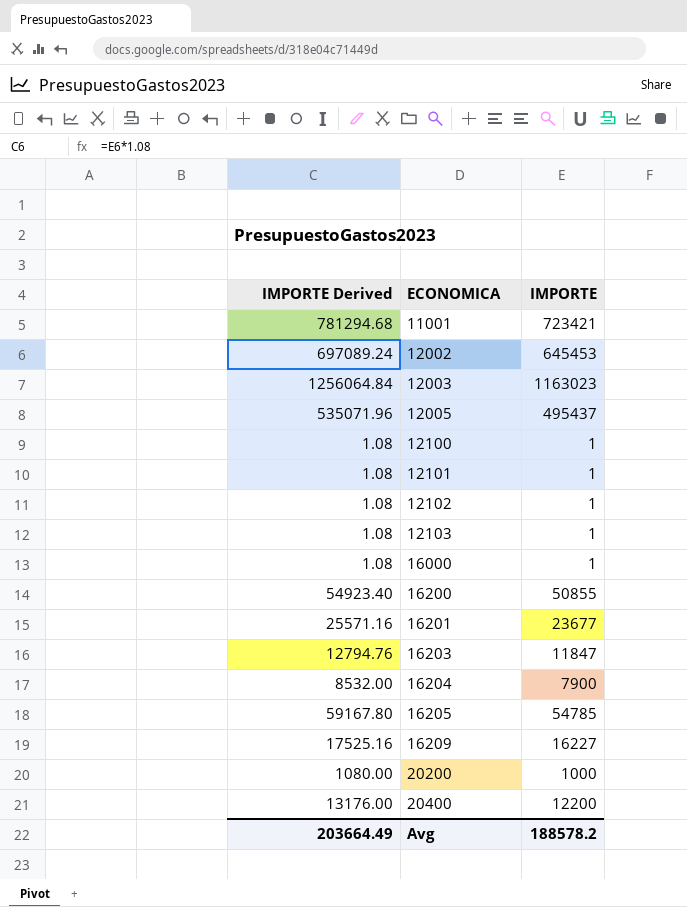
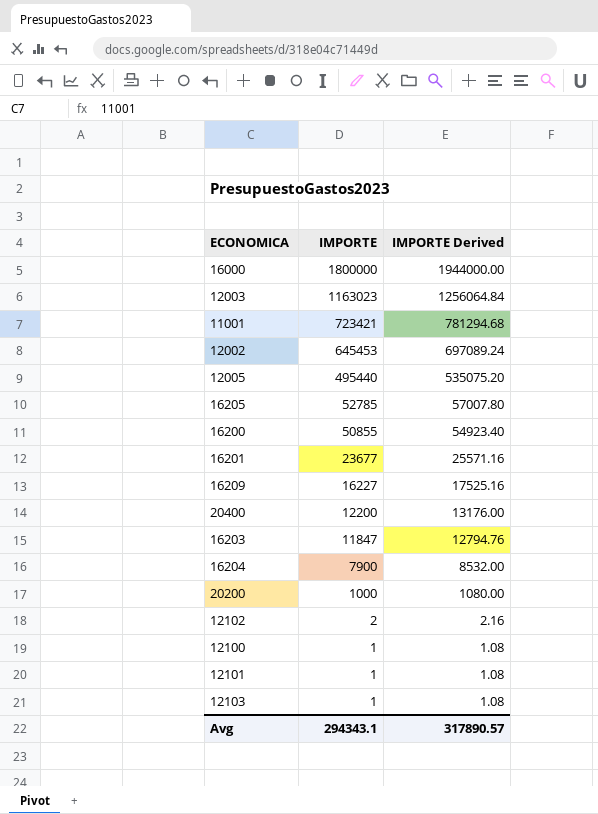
row order: ECONOMICA ascending -> IMPORTE descending
column IMPORTE Derived | position: 1 -> 3
16000 | IMPORTE: 1 -> 1800000
16000 | IMPORTE Derived: 1.08 -> 1944000.00
12005 | IMPORTE: 495437 -> 495440
12005 | IMPORTE Derived: 535071.96 -> 535075.20
16205 | IMPORTE: 54785 -> 52785
16205 | IMPORTE Derived: 59167.80 -> 57007.80
12102 | IMPORTE: 1 -> 2
12102 | IMPORTE Derived: 1.08 -> 2.16
Avg | IMPORTE: 188578.2 -> 294343.1
Avg | IMPORTE Derived: 203664.49 -> 317890.57

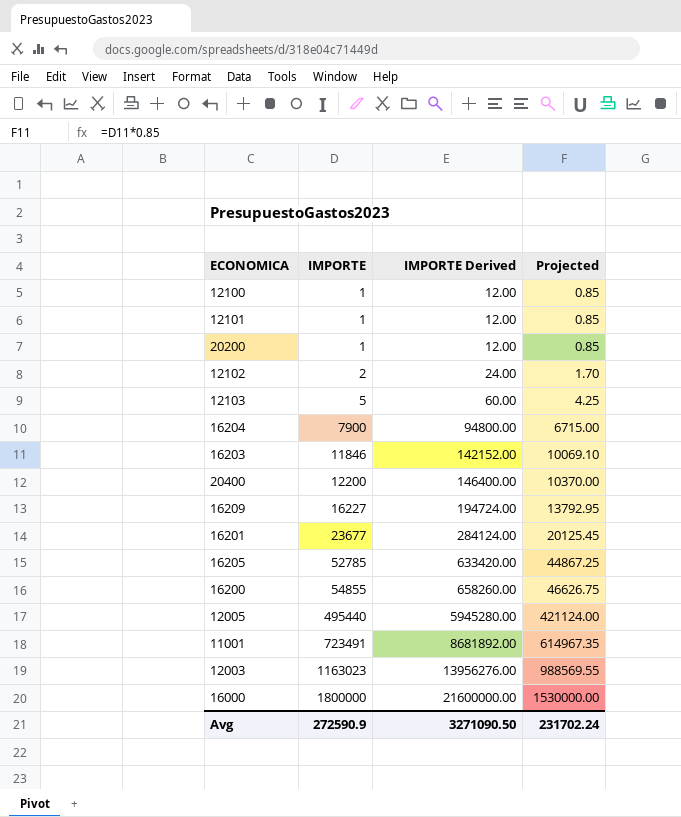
row order: IMPORTE descending -> IMPORTE ascending
column IMPORTE Derived | formula: [IMPORTE] * 1.08 -> [IMPORTE] * 12
column Projected | formula: none -> [IMPORTE] * 0.85
row 12002: 645453 | 697089.24 -> none
20200 | IMPORTE: 1000 -> 1
12103 | IMPORTE: 1 -> 5
16203 | IMPORTE: 11847 -> 11846
16200 | IMPORTE: 50855 -> 54855
11001 | IMPORTE: 723421 -> 723491
Avg | IMPORTE: 294343.1 -> 272590.9
Avg | IMPORTE Derived: 317890.57 -> 3271090.50

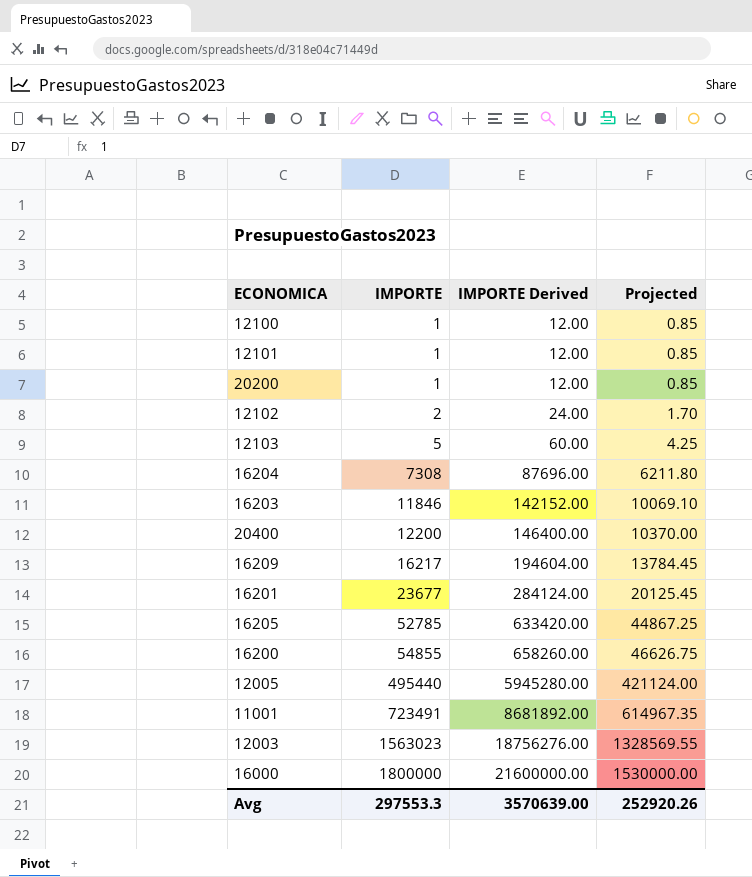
16204 | IMPORTE: 7900 -> 7308
16204 | IMPORTE Derived: 94800.00 -> 87696.00
16204 | Projected: 6715.00 -> 6211.80
16209 | IMPORTE: 16227 -> 16217
16209 | IMPORTE Derived: 194724.00 -> 194604.00
16209 | Projected: 13792.95 -> 13784.45
12003 | IMPORTE: 1163023 -> 1563023
12003 | IMPORTE Derived: 13956276.00 -> 18756276.00
12003 | Projected: 988569.55 -> 1328569.55
Avg | IMPORTE: 272590.9 -> 297553.3
Avg | IMPORTE Derived: 3271090.50 -> 3570639.00
Avg | Projected: 231702.24 -> 252920.26

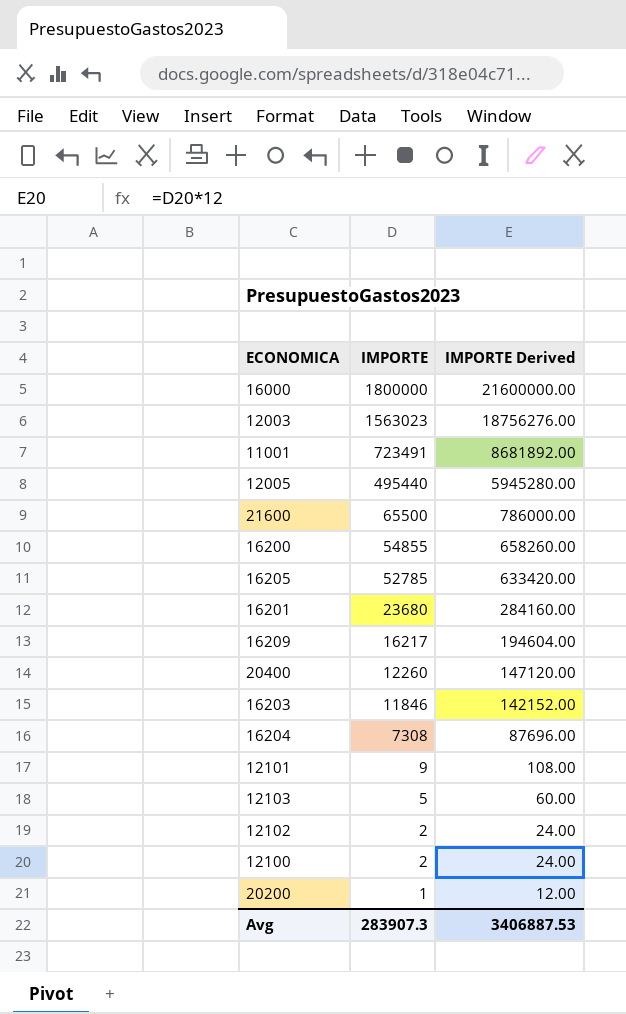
row order: IMPORTE ascending -> IMPORTE descending
column Projected | formula: [IMPORTE] * 0.85 -> none
row 21600: none -> 65500 | 786000.00
16201 | IMPORTE: 23677 -> 23680
16201 | IMPORTE Derived: 284124.00 -> 284160.00
20400 | IMPORTE: 12200 -> 12260
20400 | IMPORTE Derived: 146400.00 -> 147120.00
12101 | IMPORTE: 1 -> 9
12101 | IMPORTE Derived: 12.00 -> 108.00
12100 | IMPORTE: 1 -> 2
12100 | IMPORTE Derived: 12.00 -> 24.00
Avg | IMPORTE: 297553.3 -> 283907.3
Avg | IMPORTE Derived: 3570639.00 -> 3406887.53

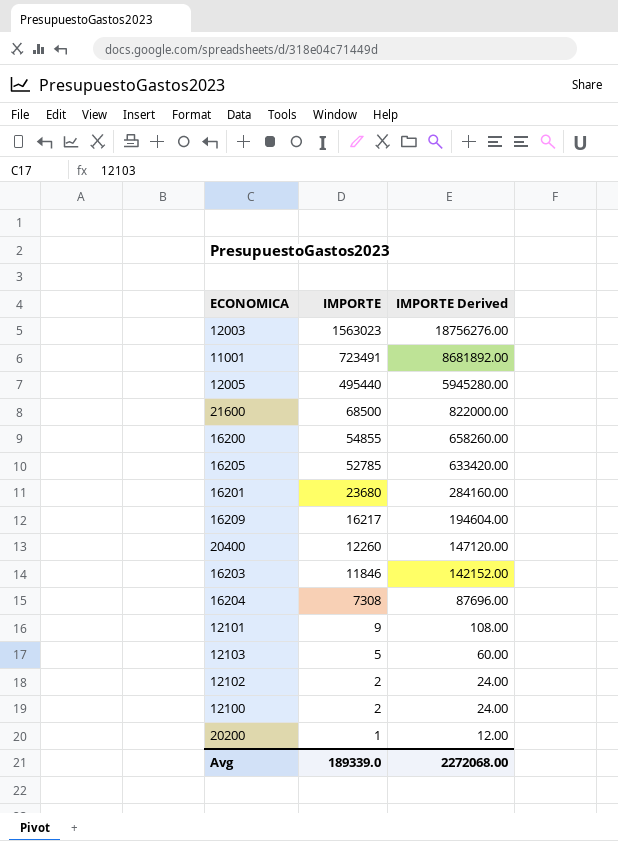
row 16000: 1800000 | 21600000.00 -> none
21600 | IMPORTE: 65500 -> 68500
21600 | IMPORTE Derived: 786000.00 -> 822000.00
Avg | IMPORTE: 283907.3 -> 189339.0
Avg | IMPORTE Derived: 3406887.53 -> 2272068.00

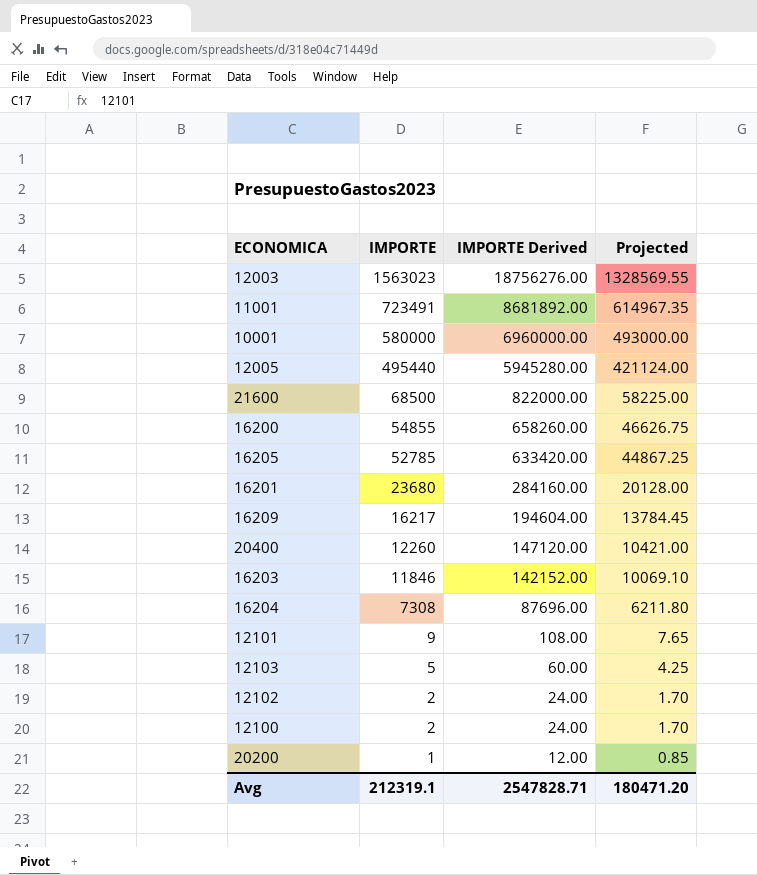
column Projected | formula: none -> [IMPORTE] * 0.85
row 10001: none -> 580000 | 6960000.00 | 493000.00
Avg | IMPORTE: 189339.0 -> 212319.1
Avg | IMPORTE Derived: 2272068.00 -> 2547828.71

